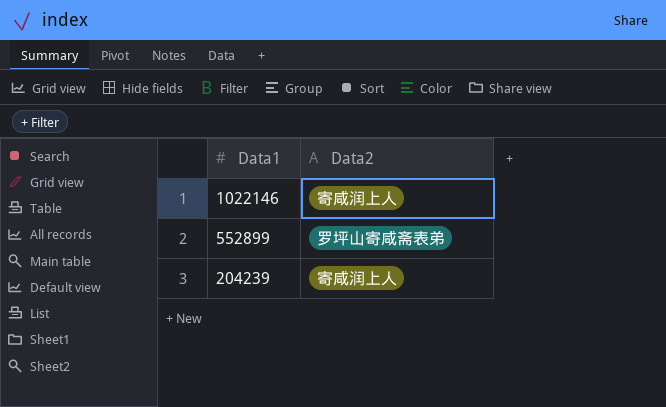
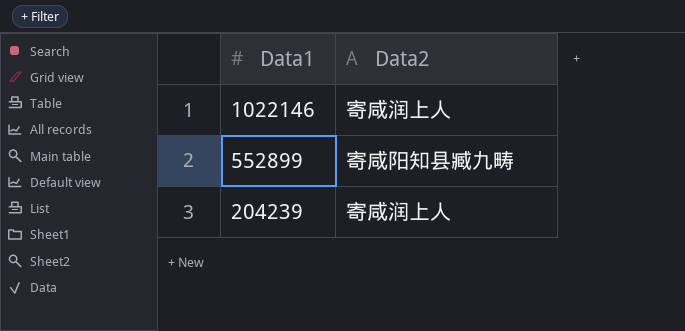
552899 | Data2: 罗坪山寄咸斋表弟 -> 寄咸阳知县臧九畴

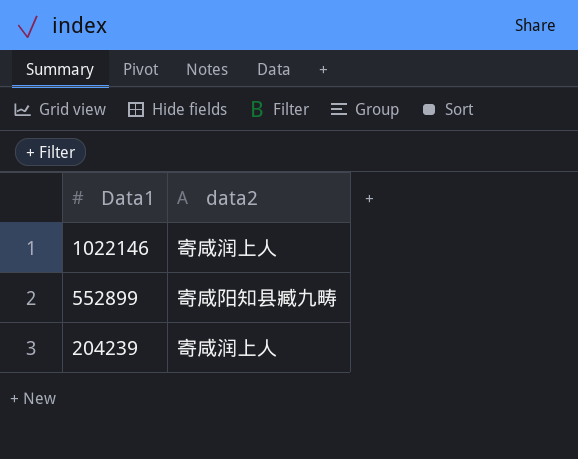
column name: Data2 -> data2

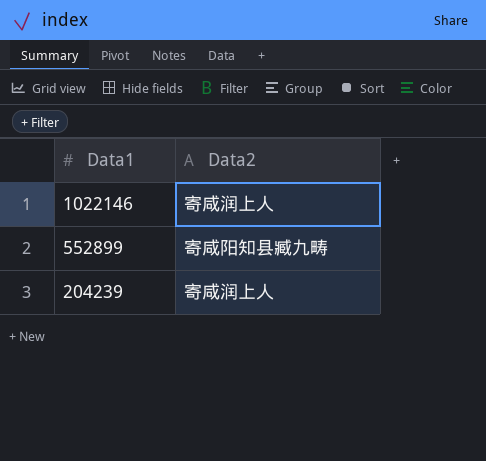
column name: data2 -> Data2

